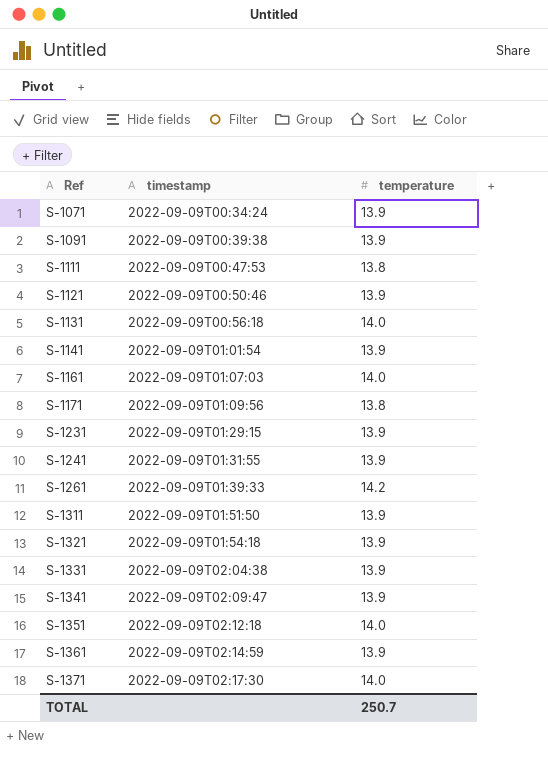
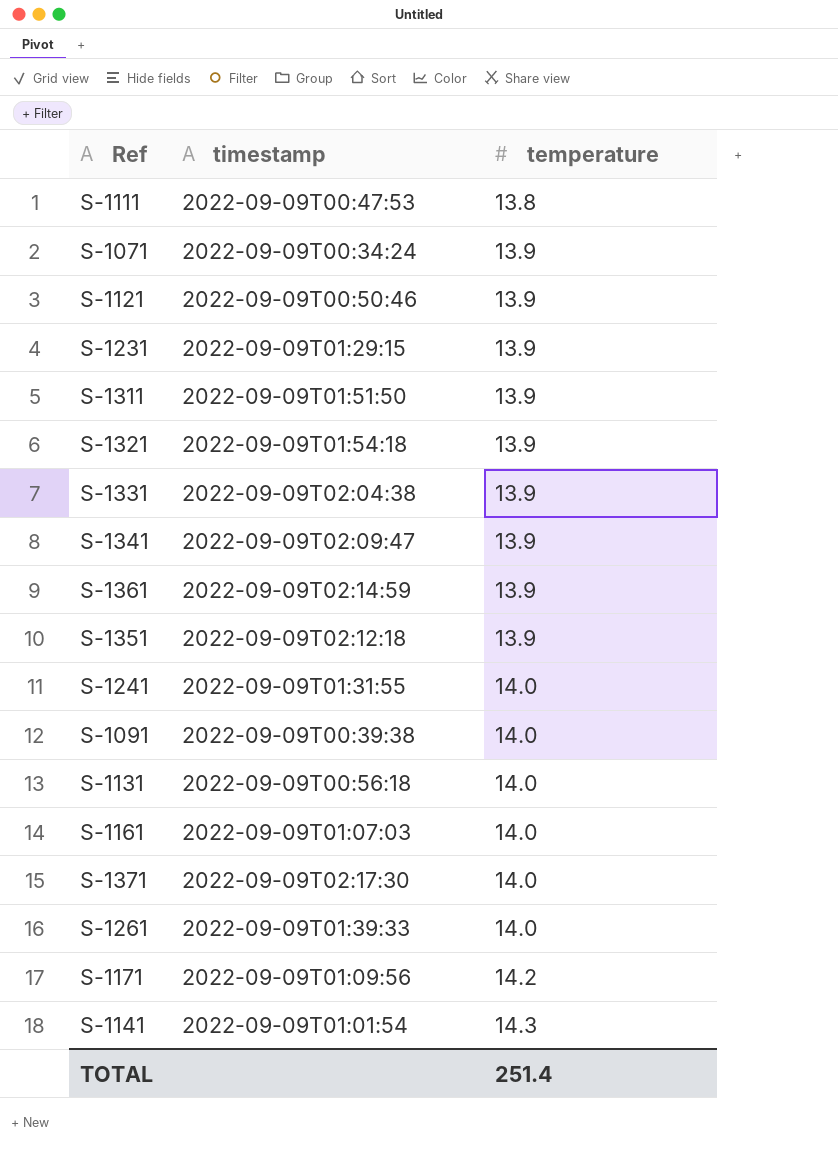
row order: Ref ascending -> temperature ascending
S-1351 | temperature: 14.0 -> 13.9
S-1241 | temperature: 13.9 -> 14.0
S-1091 | temperature: 13.9 -> 14.0
S-1261 | temperature: 14.2 -> 14.0
S-1171 | temperature: 13.8 -> 14.2
S-1141 | temperature: 13.9 -> 14.3
TOTAL | temperature: 250.7 -> 251.4

